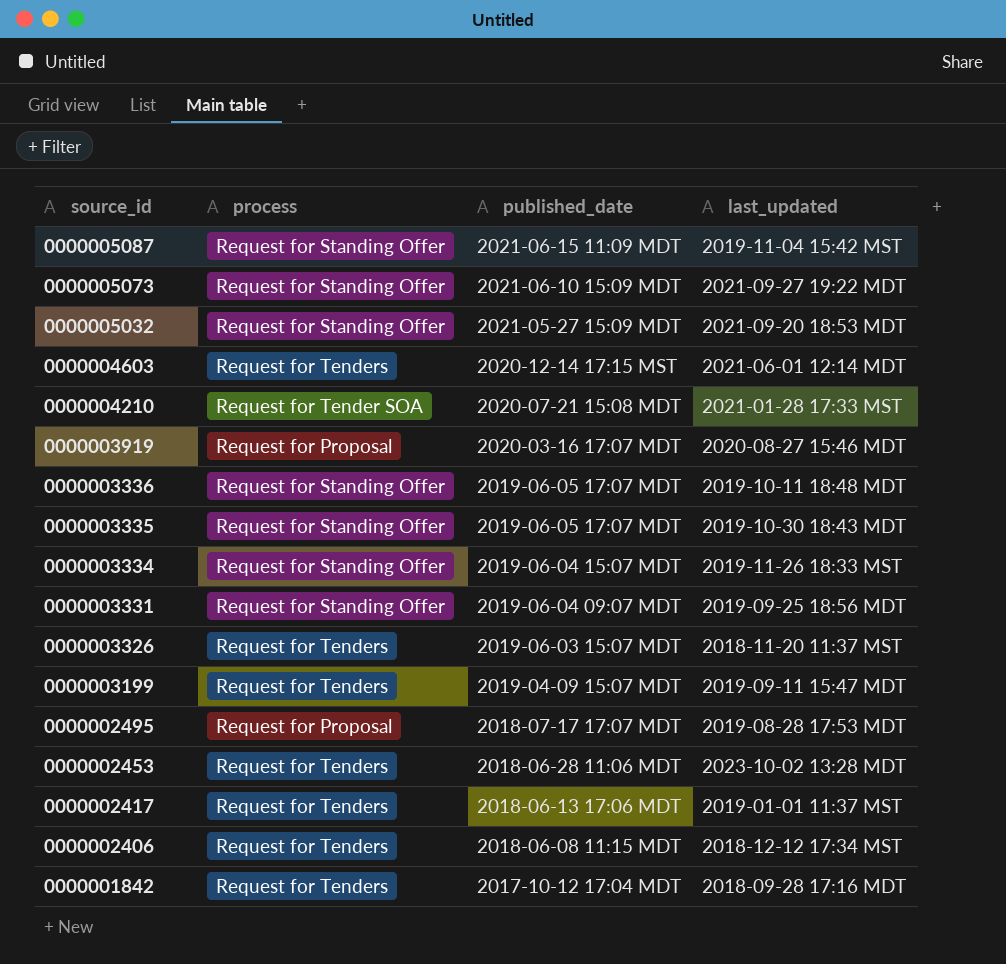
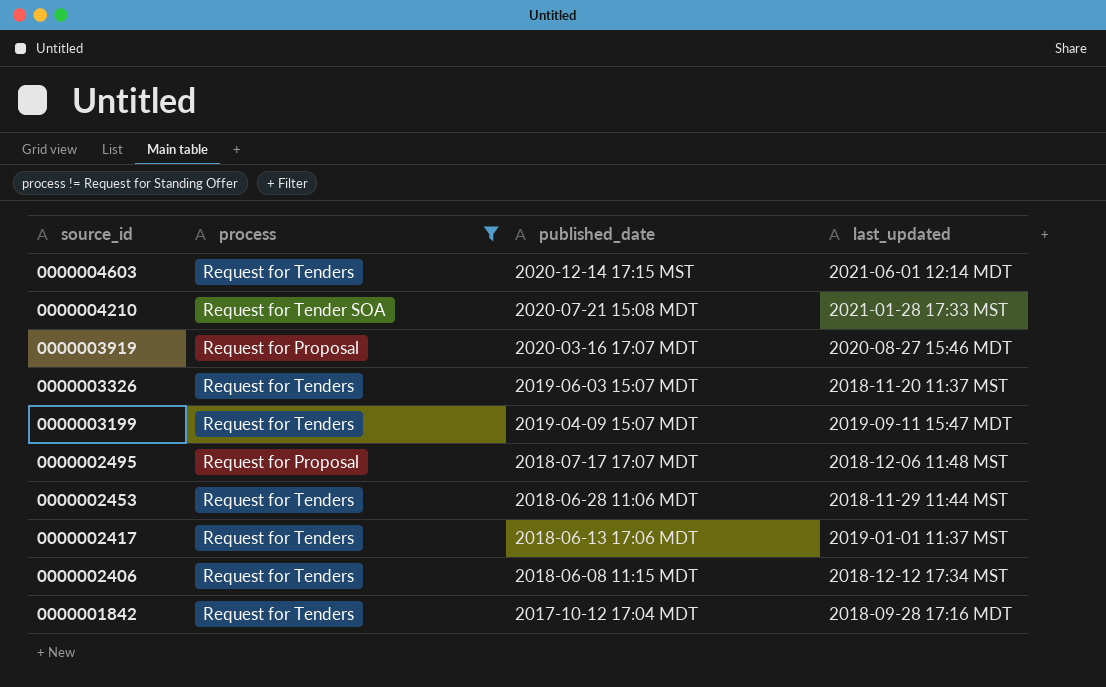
filter: none -> process != Request for Standing Offer
0000002495 | last_updated: 2019-08-28 17:53 MDT -> 2018-12-06 11:48 MST
0000002453 | last_updated: 2023-10-02 13:28 MDT -> 2018-11-29 11:44 MST

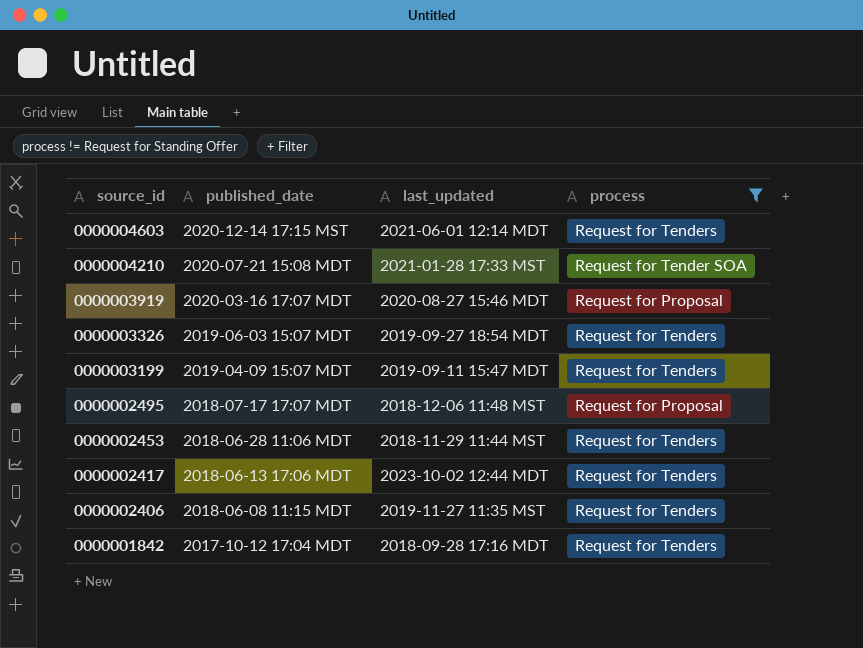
column process | position: 2 -> 4
0000003326 | last_updated: 2018-11-20 11:37 MST -> 2019-09-27 18:54 MDT
0000002417 | last_updated: 2019-01-01 11:37 MST -> 2023-10-02 12:44 MDT
0000002406 | last_updated: 2018-12-12 17:34 MST -> 2019-11-27 11:35 MST

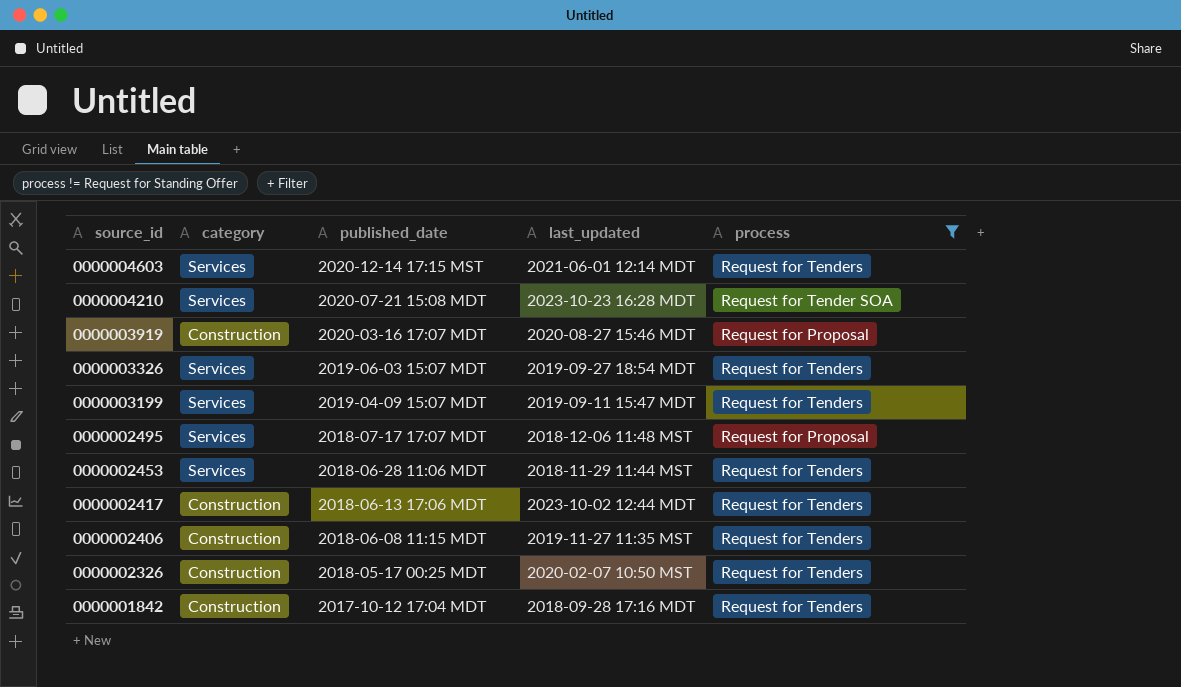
column category | position: none -> 2
0000004210 | last_updated: 2021-01-28 17:33 MST -> 2023-10-23 16:28 MDT
row 0000002326: none -> Construction | 2018-05-17 00:25 MDT | 2020-02-07 10:50 MST | Request for Tenders

